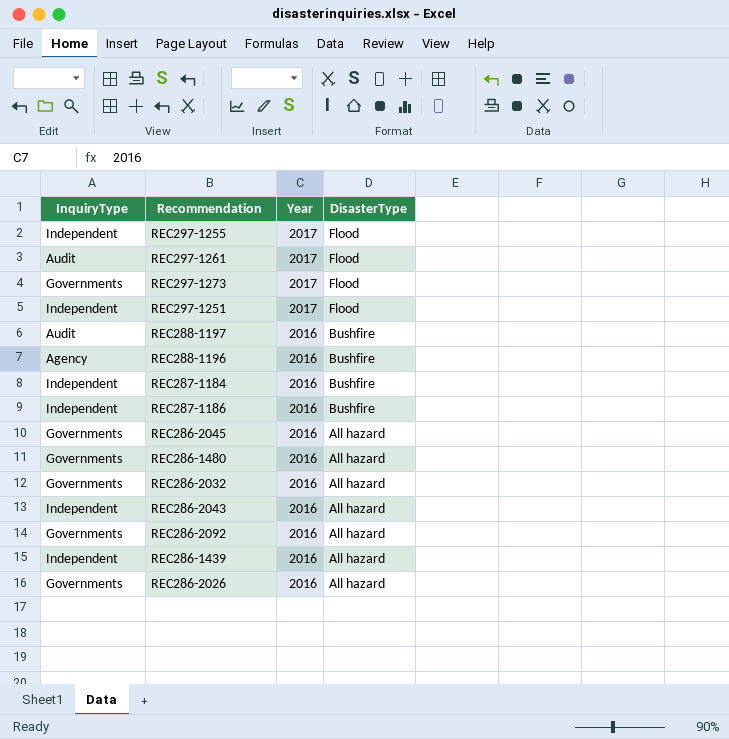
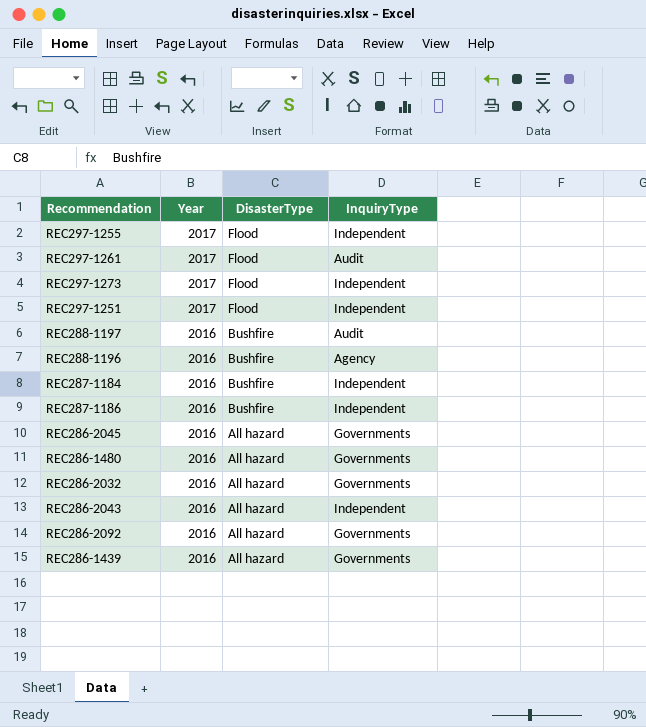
column InquiryType | position: 1 -> 4
row REC286-2026: Governments | 2016 | All hazard -> none
REC297-1273 | InquiryType: Governments -> Independent
REC286-1439 | InquiryType: Independent -> Governments

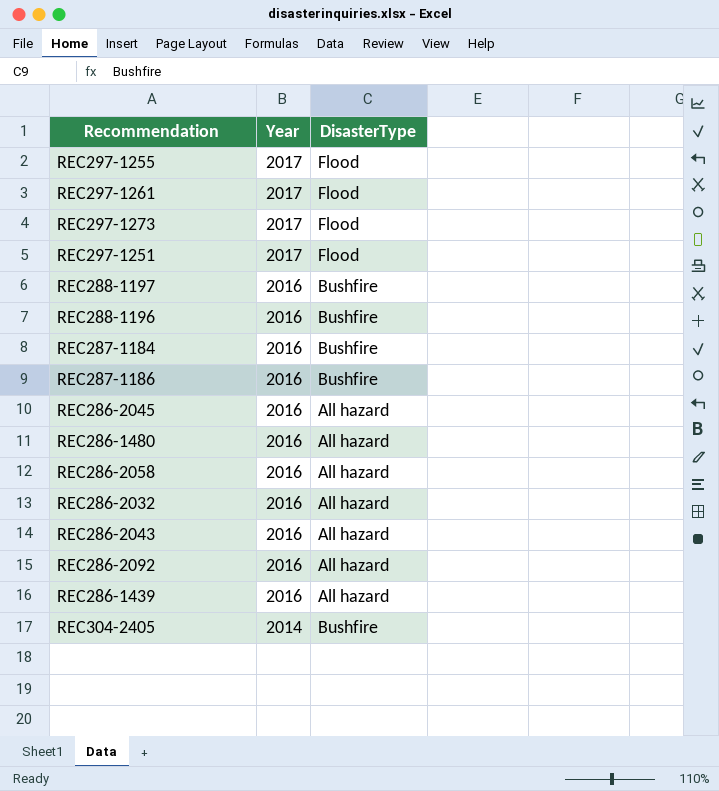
column InquiryType | position: 4 -> none
row REC286-2058: none -> 2016 | All hazard
row REC304-2405: none -> 2014 | Bushfire

